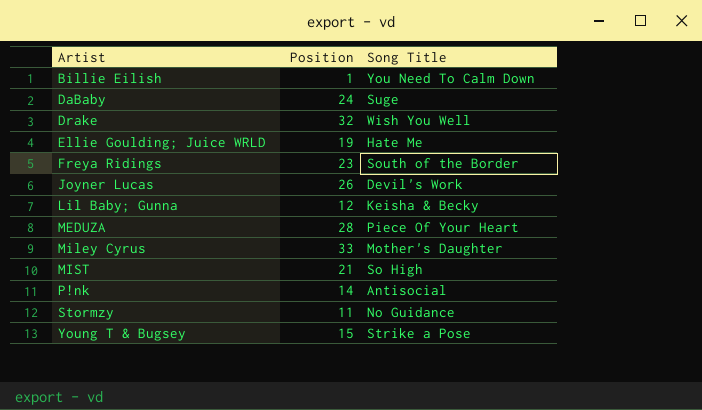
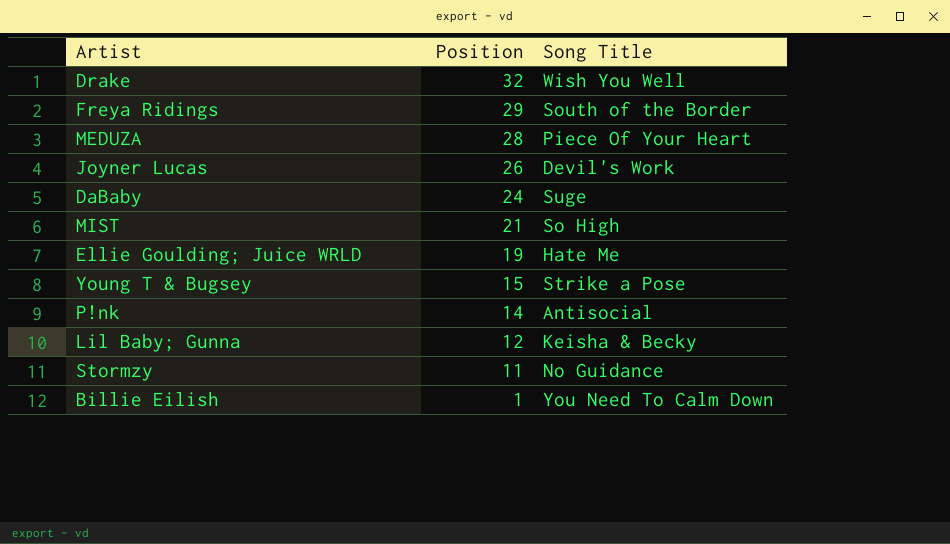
row order: Artist ascending -> Position descending
row Miley Cyrus: 33 | Mother's Daughter -> none
Freya Ridings | Position: 23 -> 29

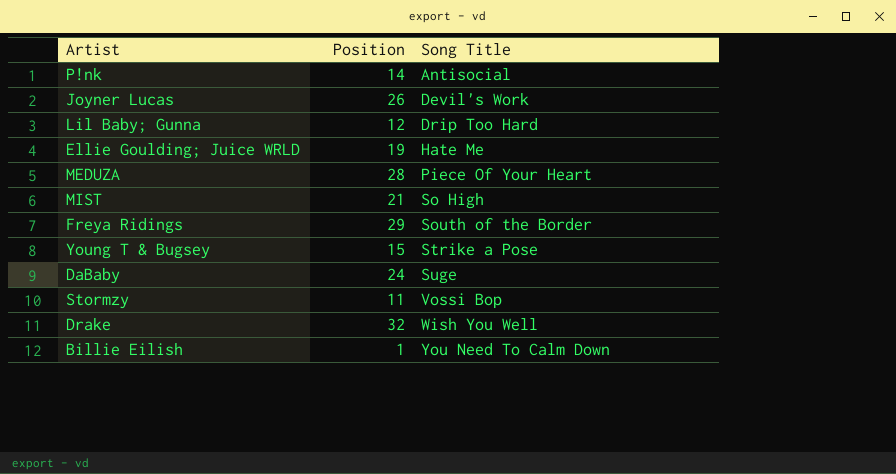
row order: Position descending -> Song Title ascending
Lil Baby; Gunna | Song Title: Keisha & Becky -> Drip Too Hard
Stormzy | Song Title: No Guidance -> Vossi Bop

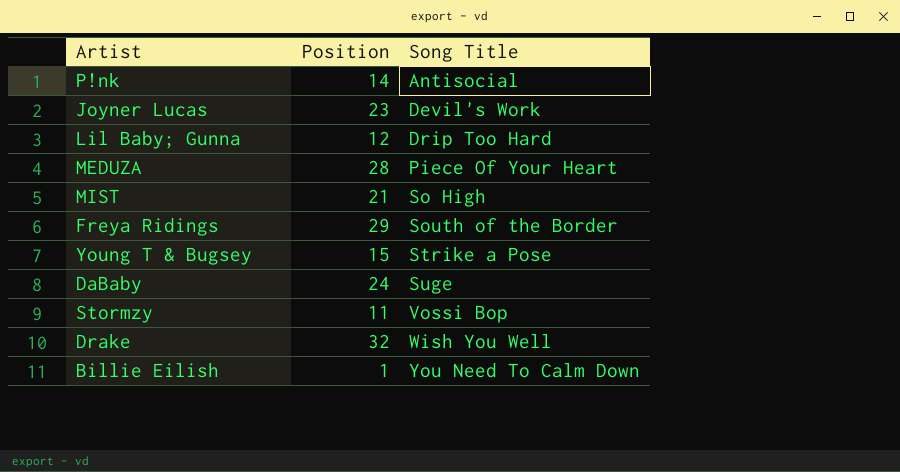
row Ellie Goulding; Juice WRLD: 19 | Hate Me -> none
Joyner Lucas | Position: 26 -> 23

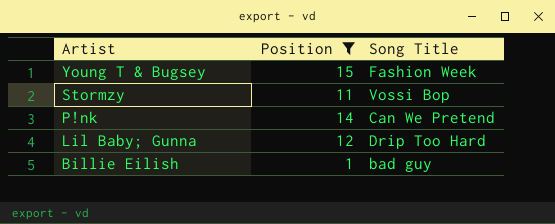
filter: none -> Position <= 15
row order: Song Title ascending -> Artist descending
Young T & Bugsey | Song Title: Strike a Pose -> Fashion Week
P!nk | Song Title: Antisocial -> Can We Pretend
Billie Eilish | Song Title: You Need To Calm Down -> bad guy

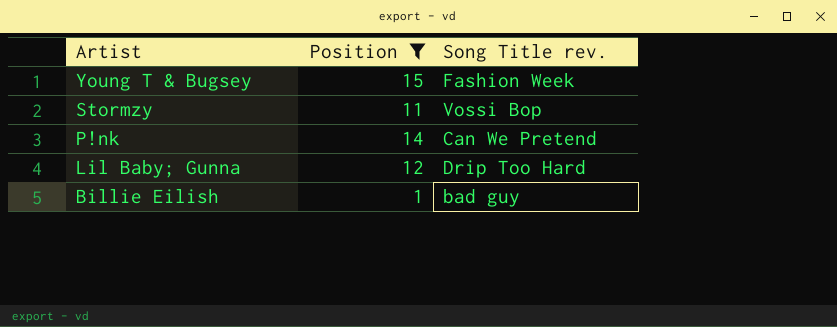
column name: Song Title -> Song Title rev.

